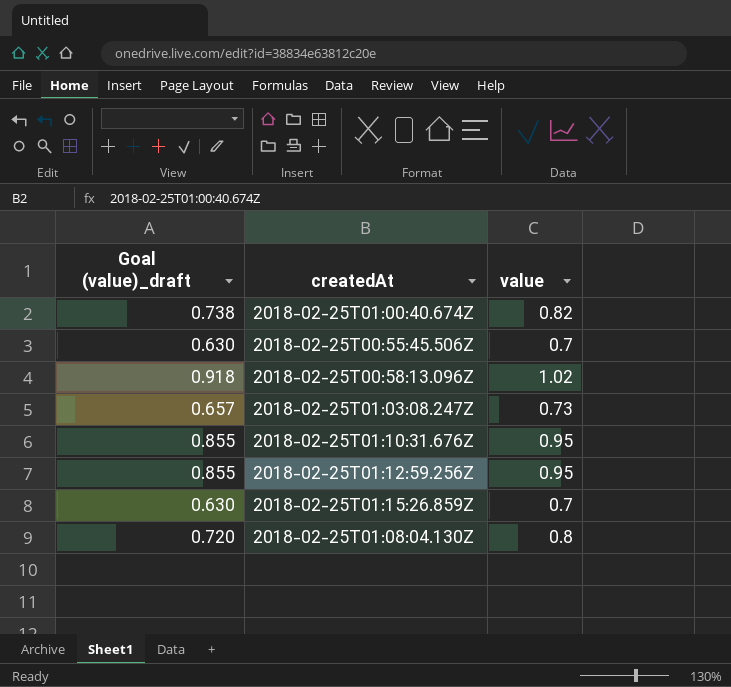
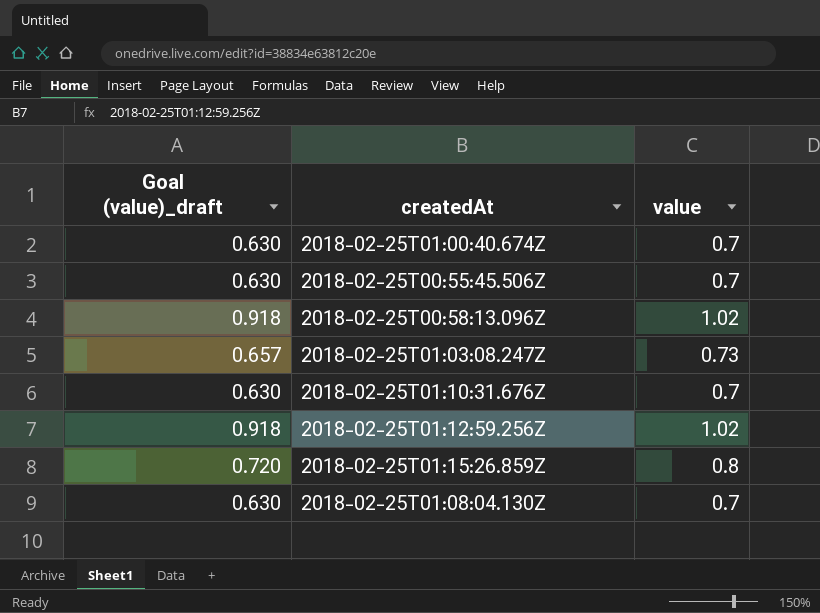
2018-02-25T01:00:40.674Z | Goal (value)_draft: 0.738 -> 0.630
2018-02-25T01:00:40.674Z | value: 0.82 -> 0.7
2018-02-25T01:10:31.676Z | Goal (value)_draft: 0.855 -> 0.630
2018-02-25T01:10:31.676Z | value: 0.95 -> 0.7
2018-02-25T01:12:59.256Z | Goal (value)_draft: 0.855 -> 0.918
2018-02-25T01:12:59.256Z | value: 0.95 -> 1.02
2018-02-25T01:15:26.859Z | Goal (value)_draft: 0.630 -> 0.720
2018-02-25T01:15:26.859Z | value: 0.7 -> 0.8
2018-02-25T01:08:04.130Z | Goal (value)_draft: 0.720 -> 0.630
2018-02-25T01:08:04.130Z | value: 0.8 -> 0.7

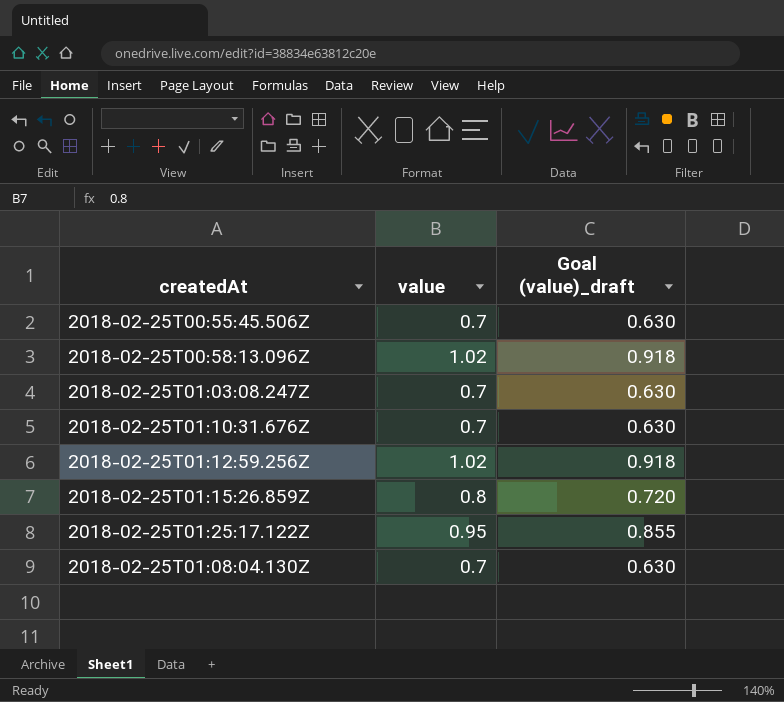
column Goal (value)_draft | position: 1 -> 3
row 2018-02-25T01:00:40.674Z: 0.630 | 0.7 -> none
2018-02-25T01:03:08.247Z | value: 0.73 -> 0.7
2018-02-25T01:03:08.247Z | Goal (value)_draft: 0.657 -> 0.630
row 2018-02-25T01:25:17.122Z: none -> 0.95 | 0.855

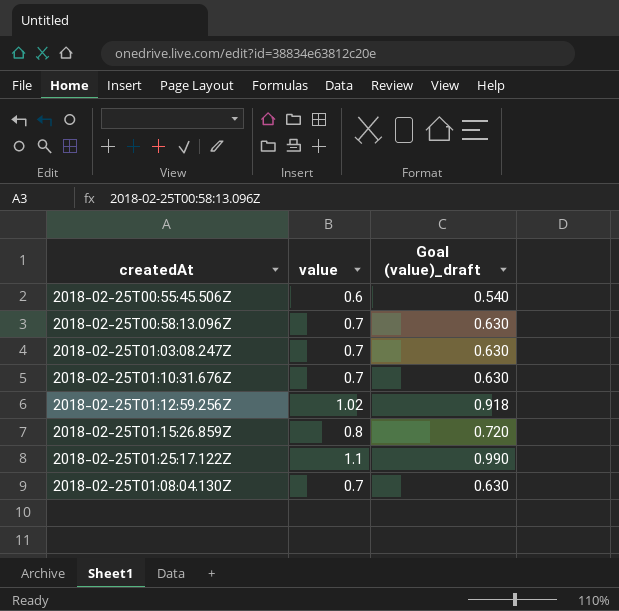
2018-02-25T00:55:45.506Z | value: 0.7 -> 0.6
2018-02-25T00:55:45.506Z | Goal (value)_draft: 0.630 -> 0.540
2018-02-25T00:58:13.096Z | value: 1.02 -> 0.7
2018-02-25T00:58:13.096Z | Goal (value)_draft: 0.918 -> 0.630
2018-02-25T01:25:17.122Z | value: 0.95 -> 1.1
2018-02-25T01:25:17.122Z | Goal (value)_draft: 0.855 -> 0.990

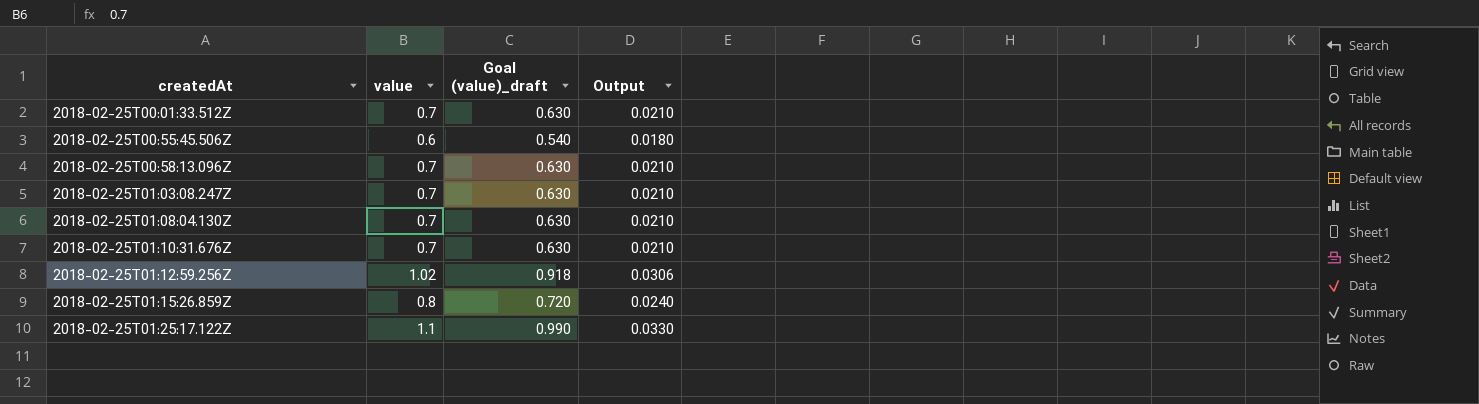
row order: none -> createdAt ascending
column Output | formula: none -> [value] * 0.03
row 2018-02-25T00:01:33.512Z: none -> 0.7 | 0.630 | 0.0210

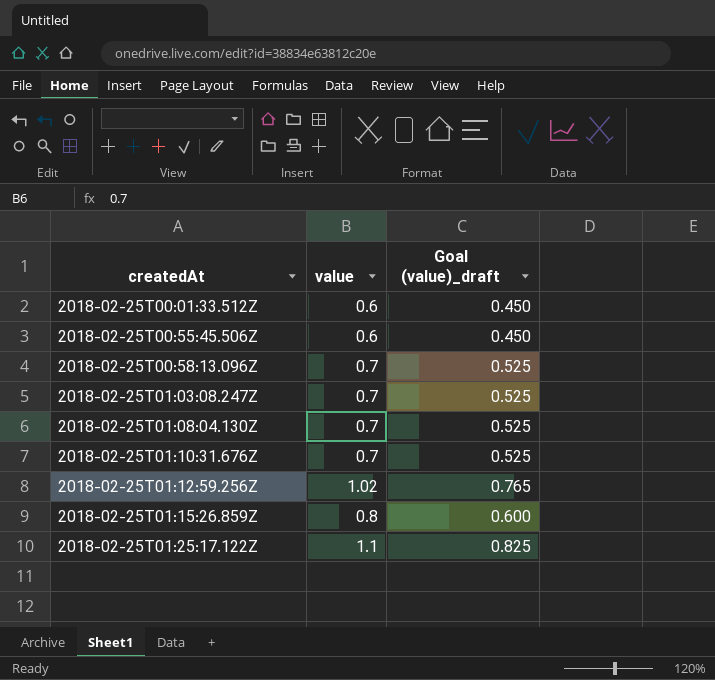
column Output | formula: [value] * 0.03 -> none
column Goal (value)_draft | formula: [value] * 0.9 -> [value] * 0.75
2018-02-25T00:01:33.512Z | value: 0.7 -> 0.6

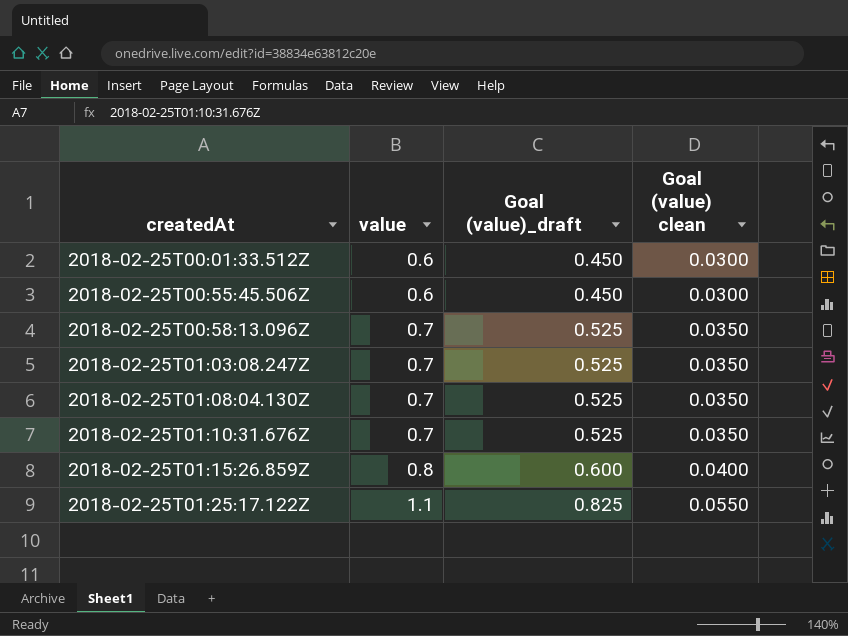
column Goal (value) clean | formula: none -> [value] * 0.05
row 2018-02-25T01:12:59.256Z: 1.02 | 0.765 -> none

